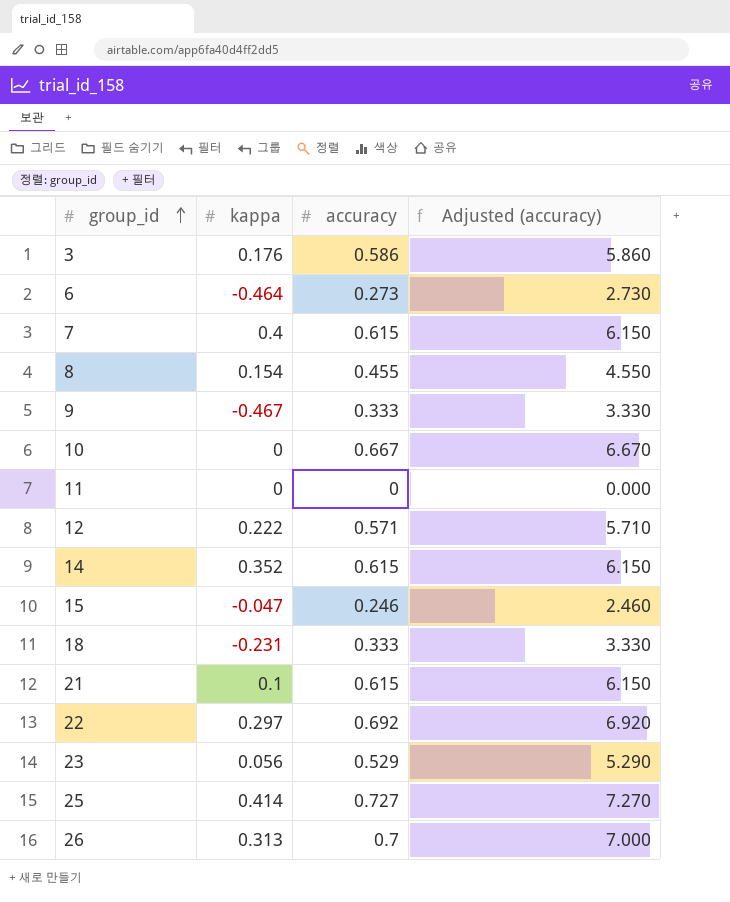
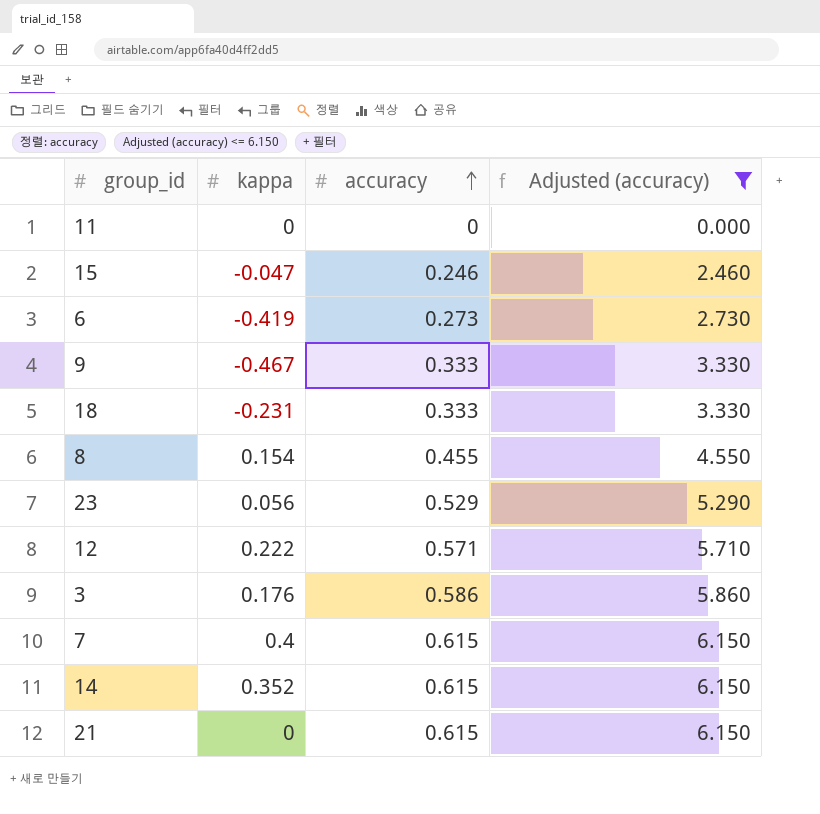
filter: none -> Adjusted (accuracy) <= 6.150
row order: group_id ascending -> accuracy ascending
6 | kappa: -0.464 -> -0.419
21 | kappa: 0.1 -> 0

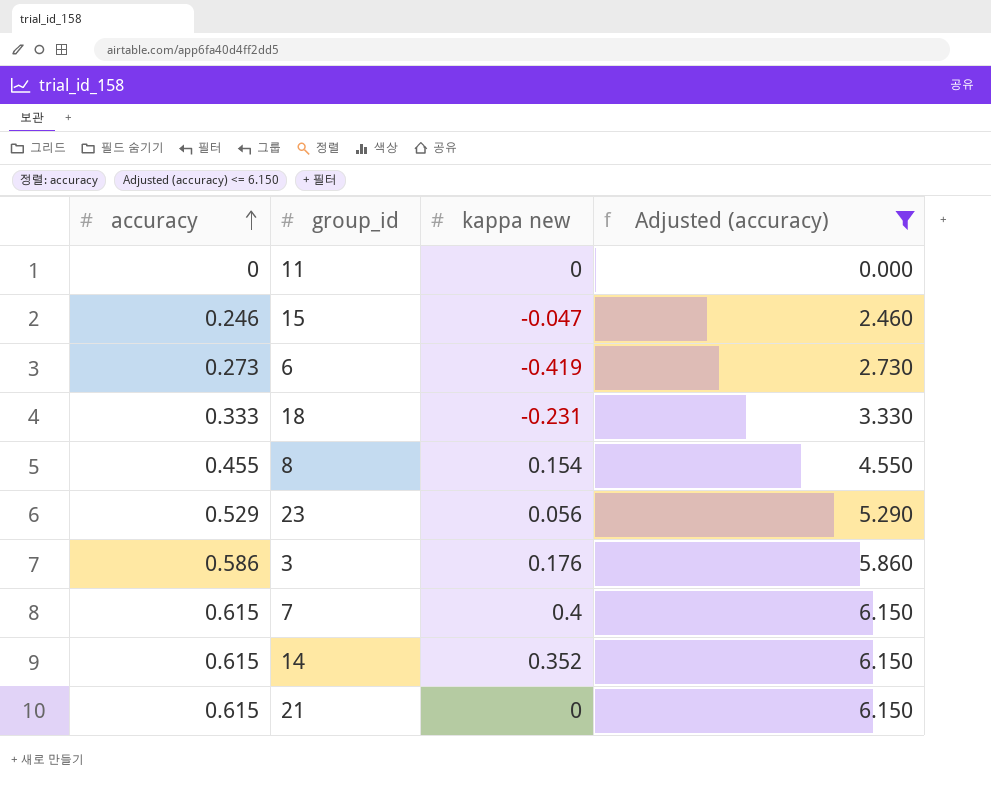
column accuracy | position: 3 -> 1
column name: kappa -> kappa new
row 9: -0.467 | 0.333 | 3.330 -> none
row 12: 0.222 | 0.571 | 5.710 -> none

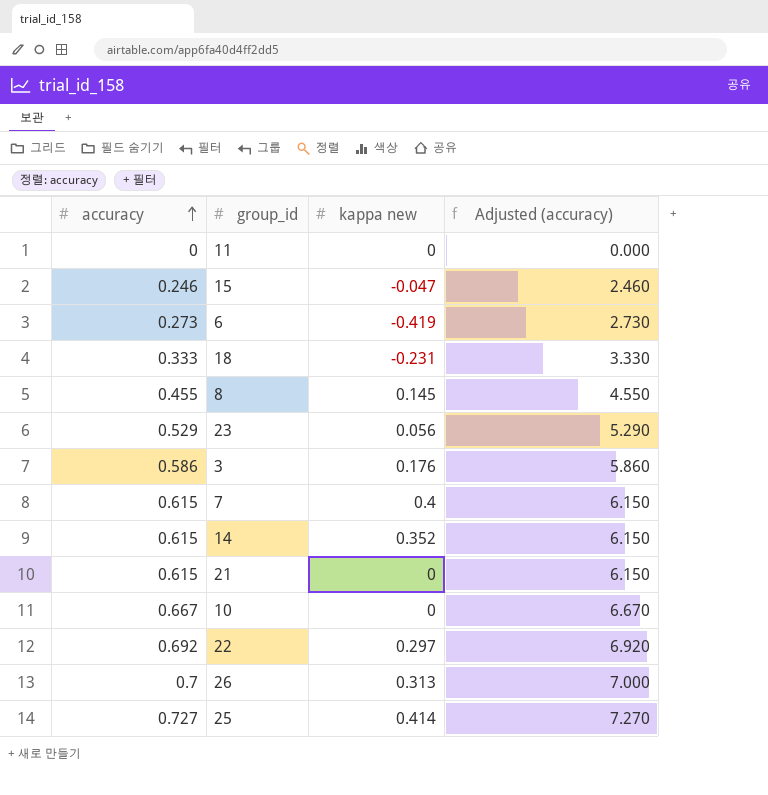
filter: Adjusted (accuracy) <= 6.150 -> none
8 | kappa new: 0.154 -> 0.145

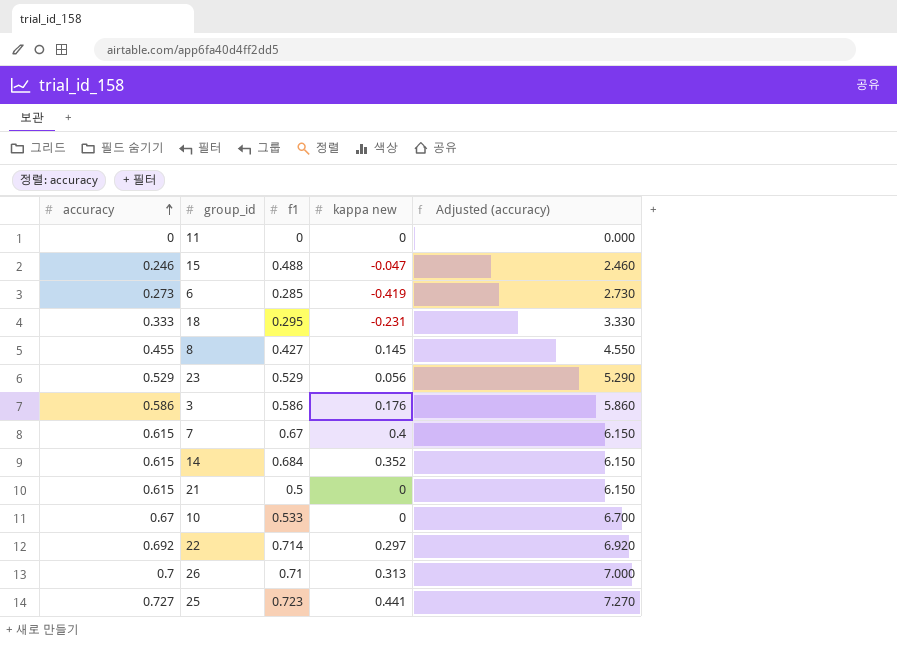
column f1 | position: none -> 3
10 | accuracy: 0.667 -> 0.67
10 | Adjusted (accuracy): 6.670 -> 6.700
25 | kappa new: 0.414 -> 0.441

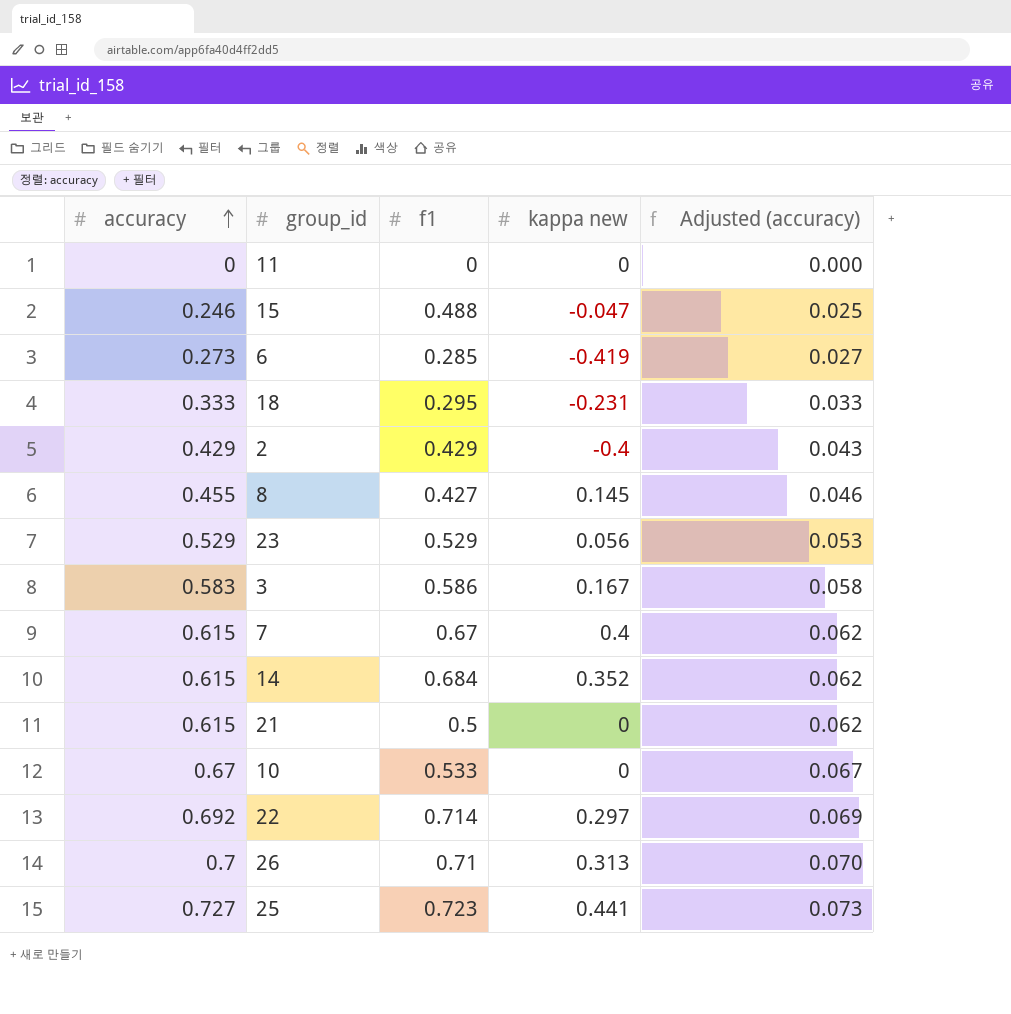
column Adjusted (accuracy) | formula: [accuracy] * 10 -> [accuracy] * 0.1
row 2: none -> 0.429 | 0.429 | -0.4 | 0.043
3 | accuracy: 0.586 -> 0.583
3 | kappa new: 0.176 -> 0.167

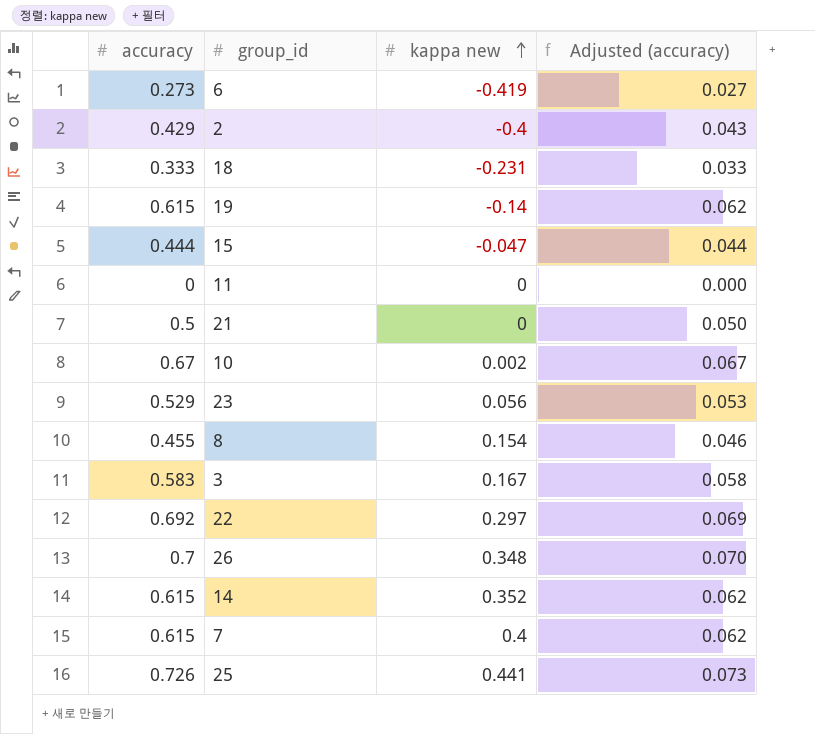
row order: accuracy ascending -> kappa new ascending
column f1 | position: 3 -> none
row 19: none -> 0.615 | -0.14 | 0.062
15 | accuracy: 0.246 -> 0.444
15 | Adjusted (accuracy): 0.025 -> 0.044
21 | accuracy: 0.615 -> 0.5
21 | Adjusted (accuracy): 0.062 -> 0.050
10 | kappa new: 0 -> 0.002
8 | kappa new: 0.145 -> 0.154
26 | kappa new: 0.313 -> 0.348
25 | accuracy: 0.727 -> 0.726

